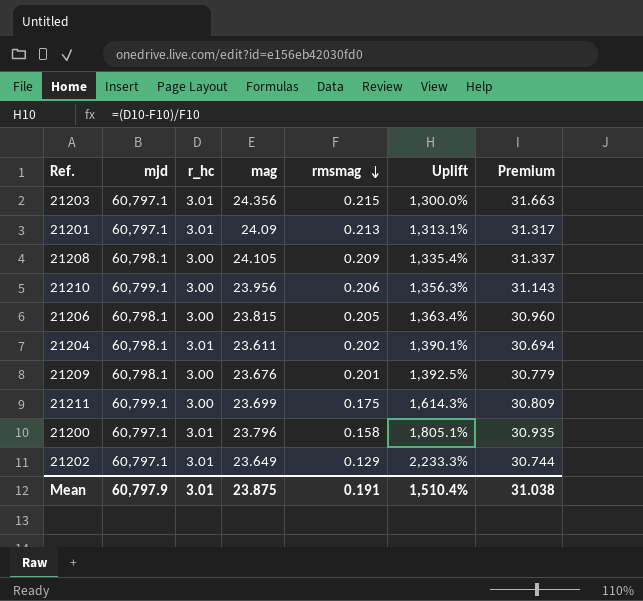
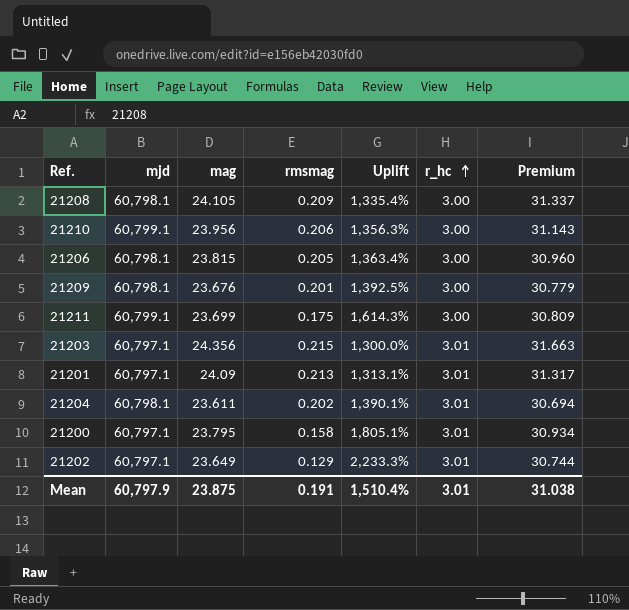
row order: rmsmag descending -> r_hc ascending
column r_hc | position: 3 -> 6
21200 | mag: 23.796 -> 23.795
21200 | Premium: 30.935 -> 30.934

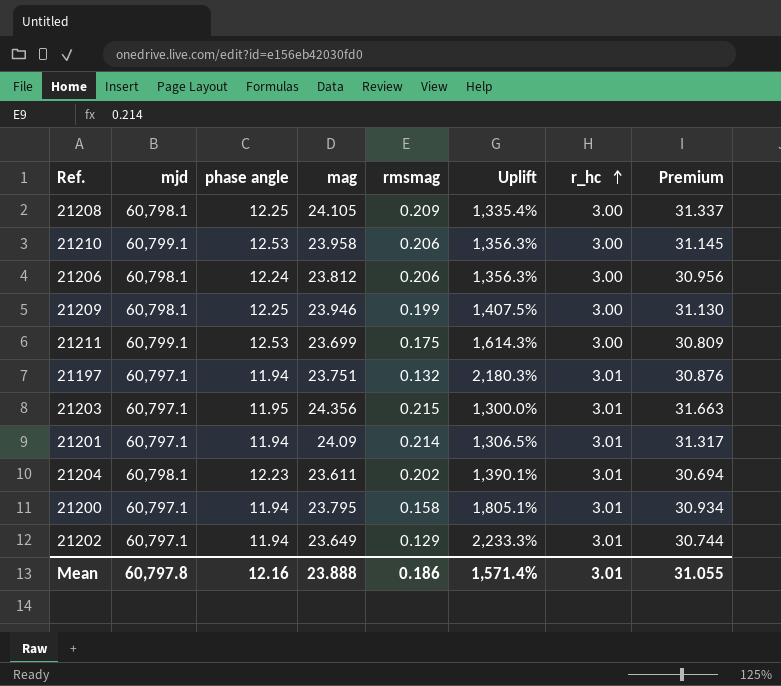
column phase angle | position: none -> 3
21210 | mag: 23.956 -> 23.958
21210 | Premium: 31.143 -> 31.145
21206 | mag: 23.815 -> 23.812
21206 | rmsmag: 0.205 -> 0.206
21206 | Uplift: 1,363.4% -> 1,356.3%
21206 | Premium: 30.960 -> 30.956
21209 | mag: 23.676 -> 23.946
21209 | rmsmag: 0.201 -> 0.199
21209 | Uplift: 1,392.5% -> 1,407.5%
21209 | Premium: 30.779 -> 31.130
row 21197: none -> 60,797.1 | 11.94 | 23.751 | 0.132 | 2,180.3% | 3.01 | 30.876
21201 | rmsmag: 0.213 -> 0.214
21201 | Uplift: 1,313.1% -> 1,306.5%
Mean | mjd: 60,797.9 -> 60,797.8
Mean | mag: 23.875 -> 23.888
Mean | rmsmag: 0.191 -> 0.186
Mean | Uplift: 1,510.4% -> 1,571.4%
Mean | Premium: 31.038 -> 31.055

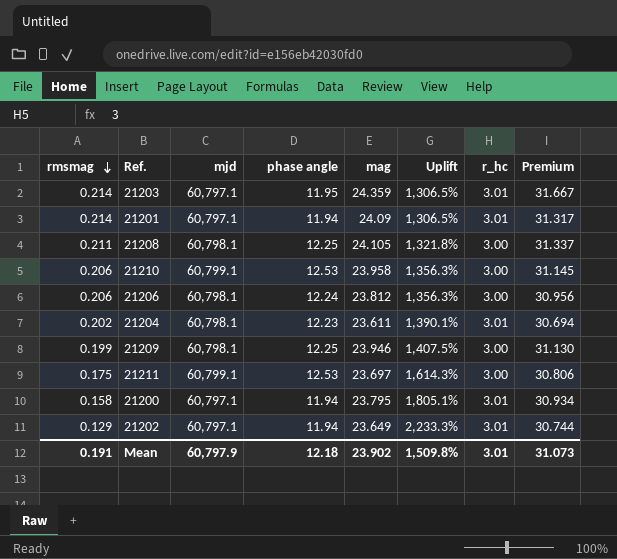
row order: r_hc ascending -> rmsmag descending
column rmsmag | position: 5 -> 1
row 21197: 60,797.1 | 11.94 | 23.751 | 0.132 | 2,180.3% | 3.01 | 30.876 -> none
21203 | rmsmag: 0.215 -> 0.214
21203 | mag: 24.356 -> 24.359
21203 | Uplift: 1,300.0% -> 1,306.5%
21203 | Premium: 31.663 -> 31.667
21208 | rmsmag: 0.209 -> 0.211
21208 | Uplift: 1,335.4% -> 1,321.8%
21211 | mag: 23.699 -> 23.697
21211 | Premium: 30.809 -> 30.806
Mean | rmsmag: 0.186 -> 0.191
Mean | mjd: 60,797.8 -> 60,797.9
Mean | phase angle: 12.16 -> 12.18
Mean | mag: 23.888 -> 23.902
Mean | Uplift: 1,571.4% -> 1,509.8%
Mean | Premium: 31.055 -> 31.073

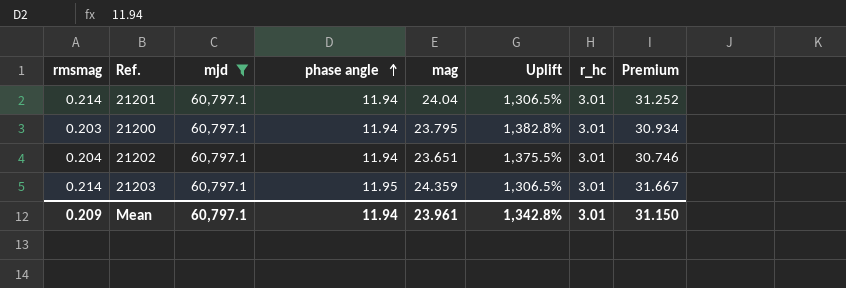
filter: none -> mjd = 60,797.1
row order: rmsmag descending -> phase angle ascending
21201 | mag: 24.09 -> 24.04
21201 | Premium: 31.317 -> 31.252
21200 | rmsmag: 0.158 -> 0.203
21200 | Uplift: 1,805.1% -> 1,382.8%
21202 | rmsmag: 0.129 -> 0.204
21202 | mag: 23.649 -> 23.651
21202 | Uplift: 2,233.3% -> 1,375.5%
21202 | Premium: 30.744 -> 30.746
Mean | rmsmag: 0.191 -> 0.209
Mean | mjd: 60,797.9 -> 60,797.1
Mean | phase angle: 12.18 -> 11.94
Mean | mag: 23.902 -> 23.961
Mean | Uplift: 1,509.8% -> 1,342.8%
Mean | Premium: 31.073 -> 31.150

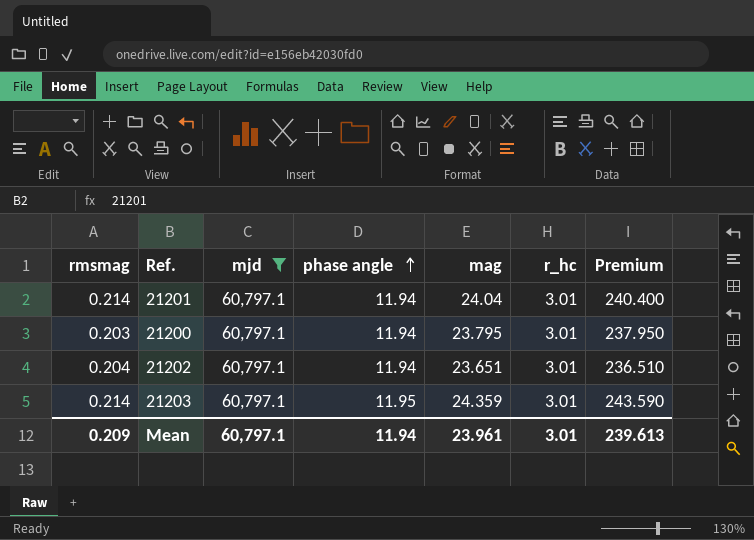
column Uplift | formula: ([r_hc] - [rmsmag]) / [rmsmag] -> none
column Premium | formula: [mag] * 1.3 -> [mag] * 10
Mean | Premium: 31.150 -> 239.613

